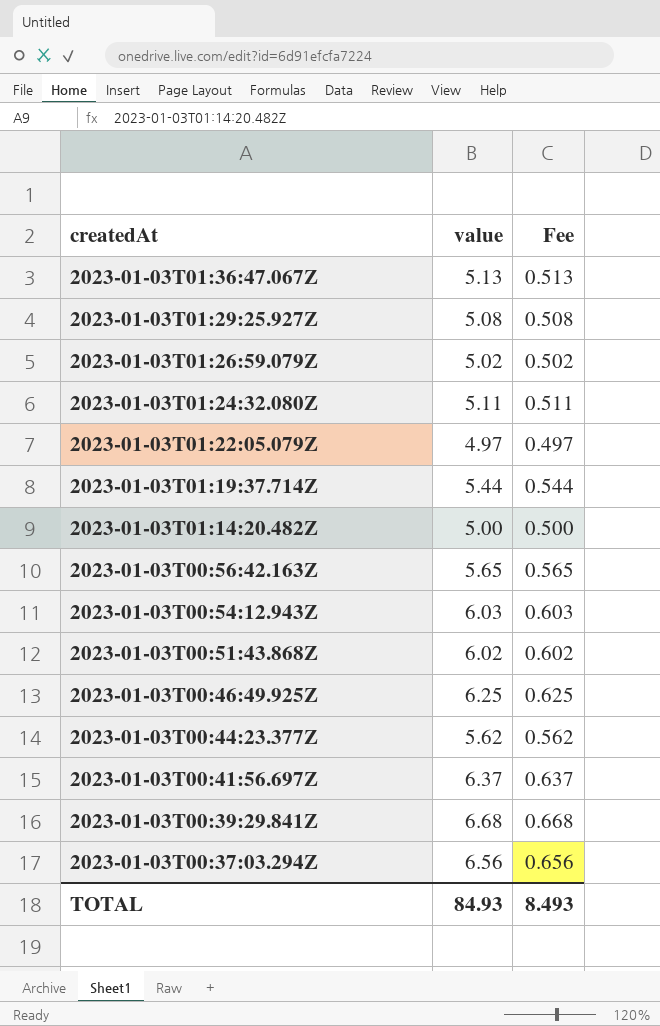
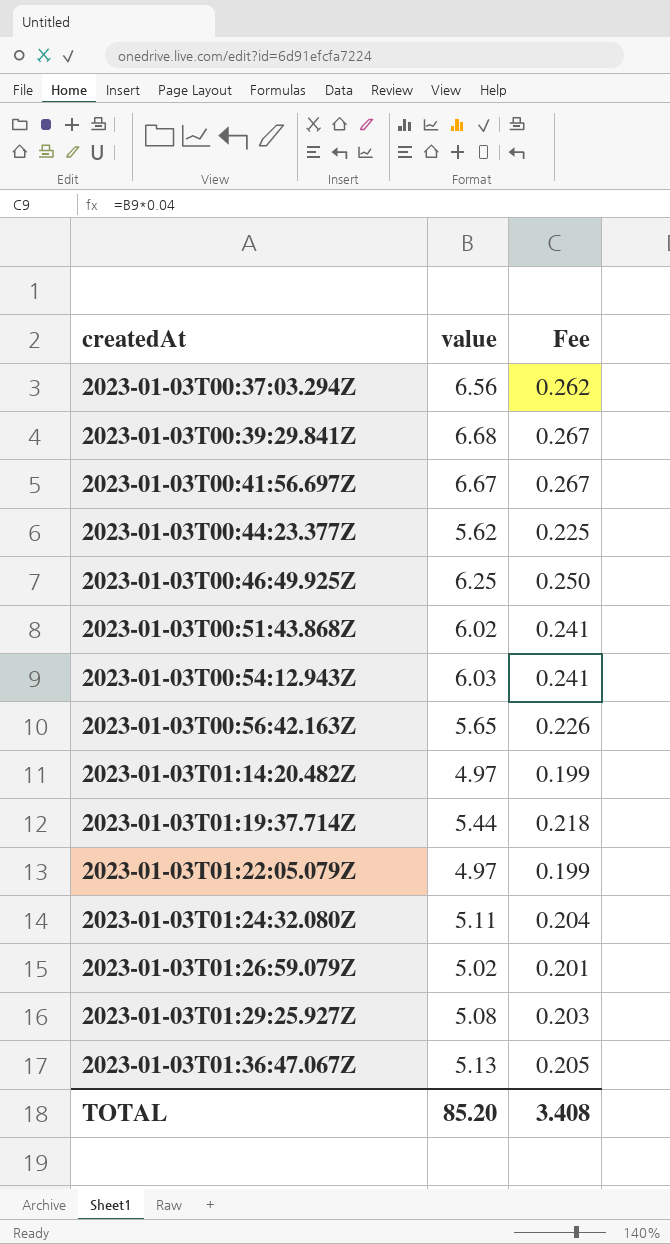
row order: createdAt descending -> createdAt ascending
column Fee | formula: [value] * 0.1 -> [value] * 0.04
2023-01-03T00:41:56.697Z | value: 6.37 -> 6.67
2023-01-03T01:14:20.482Z | value: 5.00 -> 4.97
TOTAL | value: 84.93 -> 85.20
TOTAL | Fee: 8.493 -> 3.408

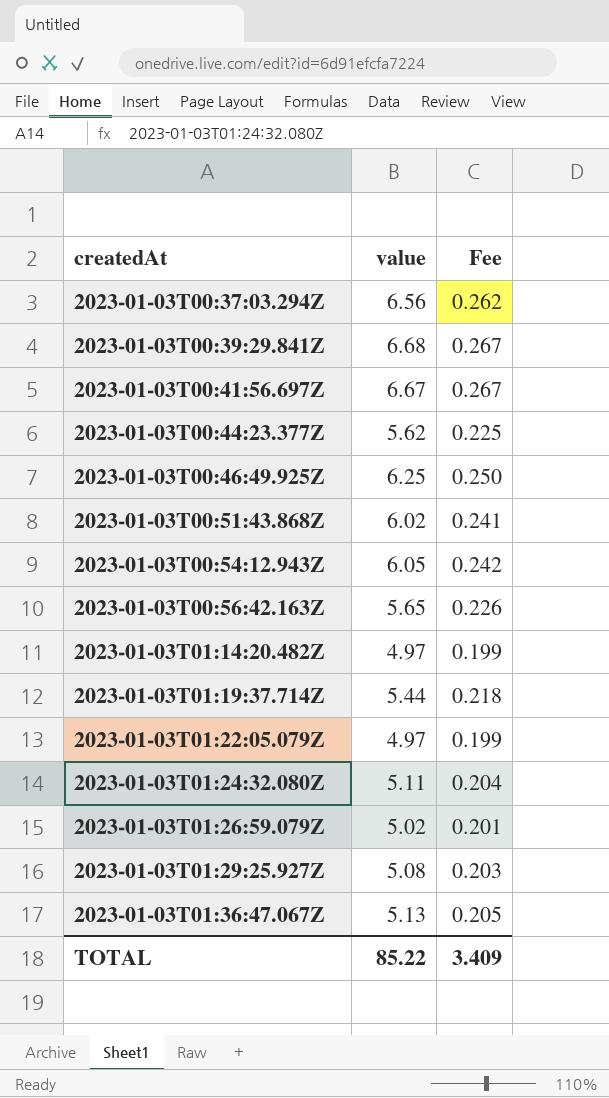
2023-01-03T00:54:12.943Z | value: 6.03 -> 6.05
2023-01-03T00:54:12.943Z | Fee: 0.241 -> 0.242
TOTAL | value: 85.20 -> 85.22
TOTAL | Fee: 3.408 -> 3.409

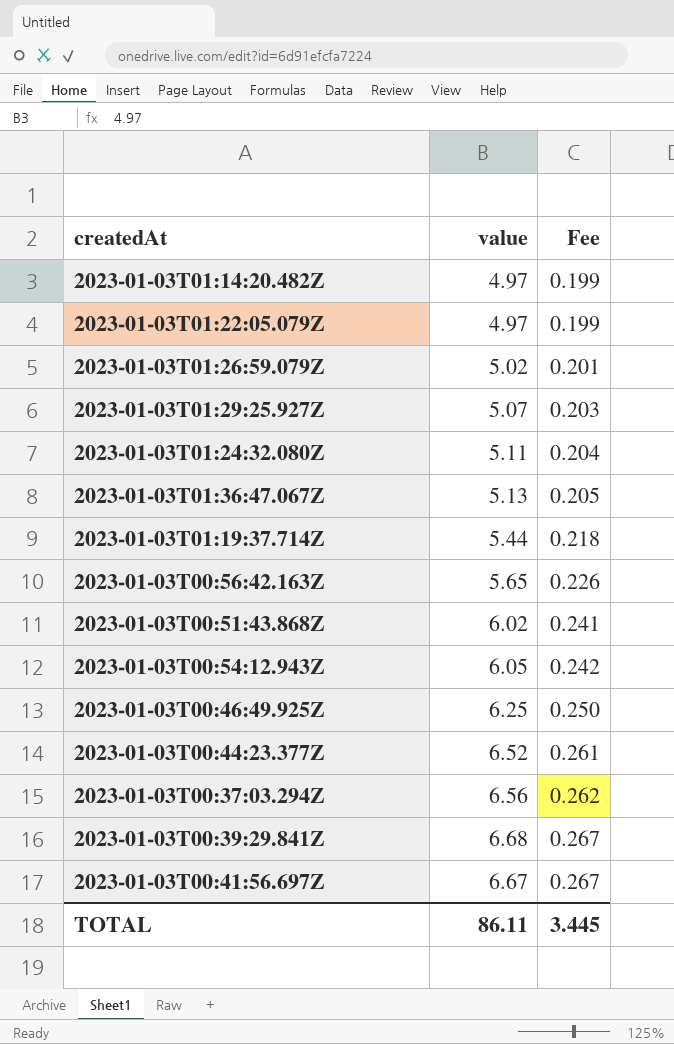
row order: createdAt ascending -> Fee ascending
2023-01-03T01:29:25.927Z | value: 5.08 -> 5.07
2023-01-03T00:44:23.377Z | value: 5.62 -> 6.52
2023-01-03T00:44:23.377Z | Fee: 0.225 -> 0.261
TOTAL | value: 85.22 -> 86.11
TOTAL | Fee: 3.409 -> 3.445

